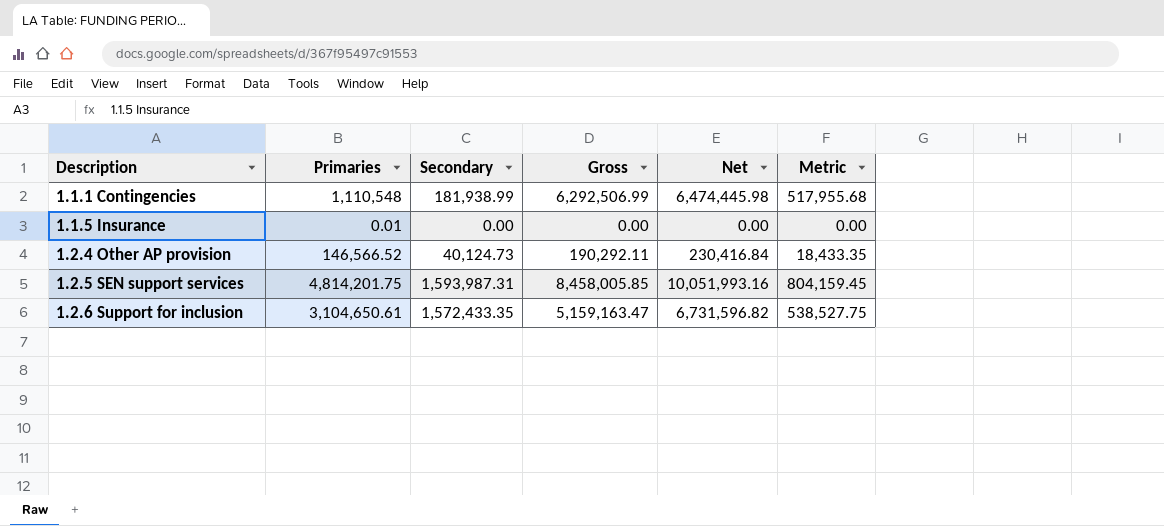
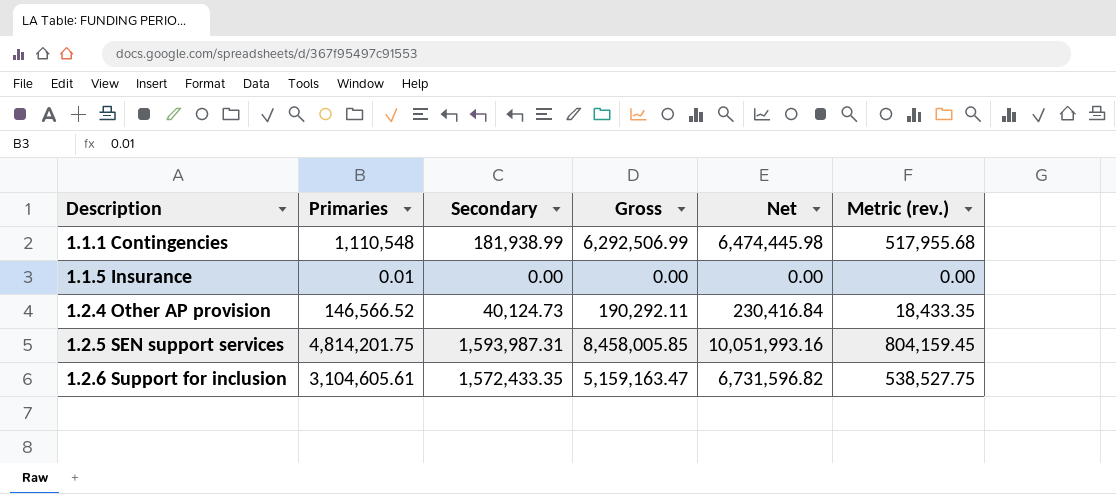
column name: Metric -> Metric (rev.)
1.2.6 Support for inclusion | Primaries: 3,104,650.61 -> 3,104,605.61

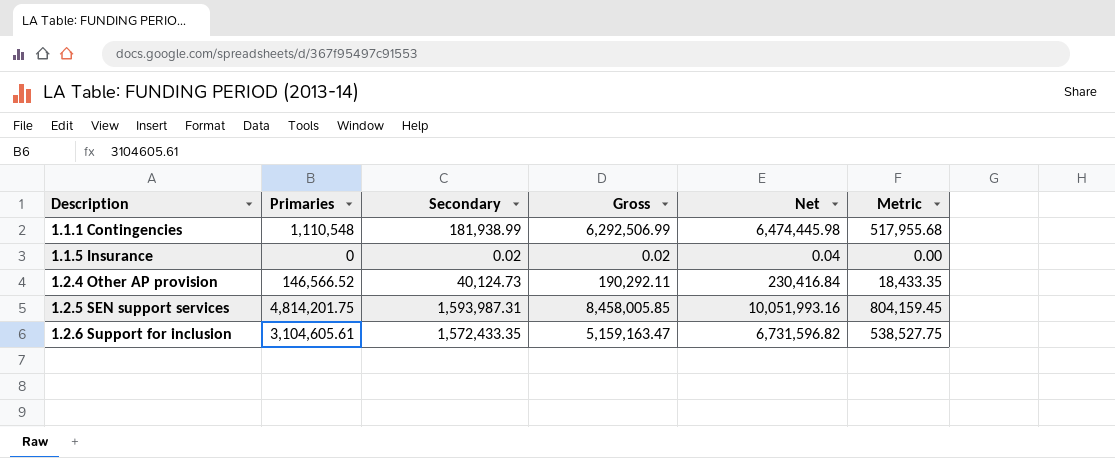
column name: Metric (rev.) -> Metric
1.1.5 Insurance | Primaries: 0.01 -> 0
1.1.5 Insurance | Secondary: 0.00 -> 0.02
1.1.5 Insurance | Gross: 0.00 -> 0.02
1.1.5 Insurance | Net: 0.00 -> 0.04

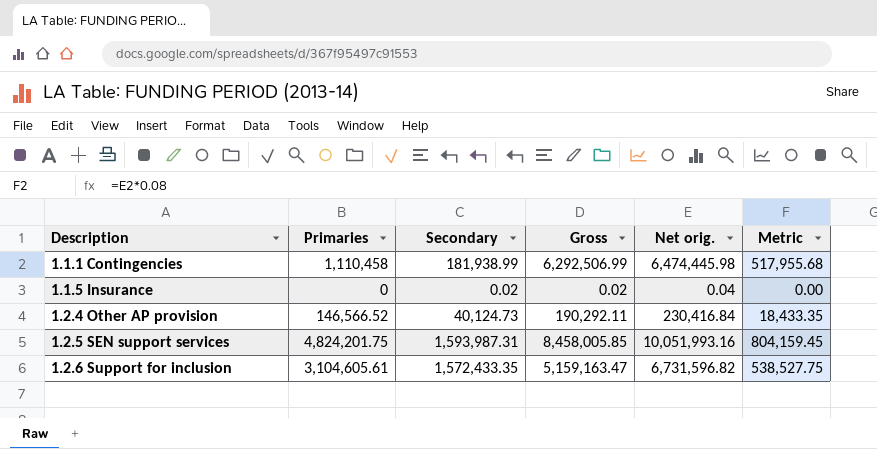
column name: Net -> Net orig.
1.1.1 Contingencies | Primaries: 1,110,548 -> 1,110,458
1.2.5 SEN support services | Primaries: 4,814,201.75 -> 4,824,201.75

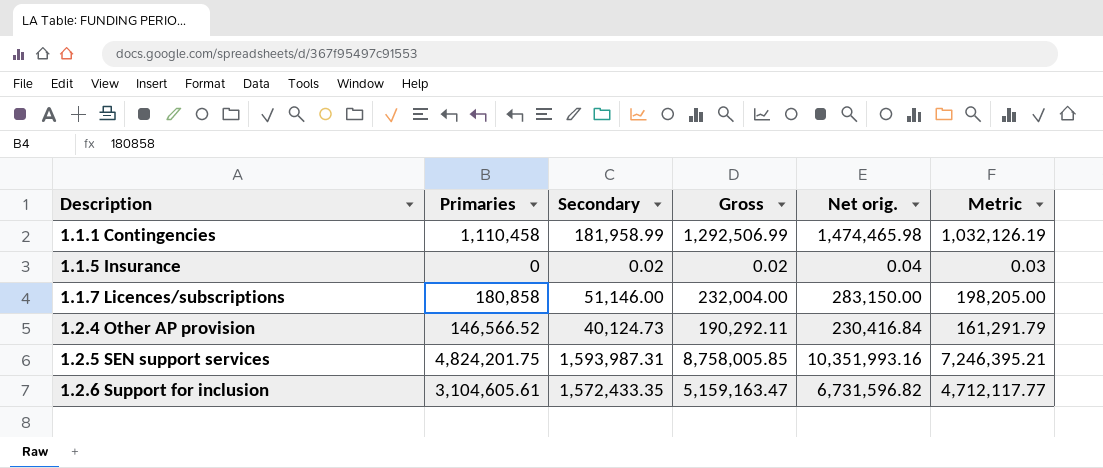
column Metric | formula: [Net orig.] * 0.08 -> [Net orig.] * 0.7
1.1.1 Contingencies | Secondary: 181,938.99 -> 181,958.99
1.1.1 Contingencies | Gross: 6,292,506.99 -> 1,292,506.99
1.1.1 Contingencies | Net orig.: 6,474,445.98 -> 1,474,465.98
row 1.1.7 Licences/subscriptions: none -> 180,858 | 51,146.00 | 232,004.00 | 283,150.00 | 198,205.00
1.2.5 SEN support services | Gross: 8,458,005.85 -> 8,758,005.85
1.2.5 SEN support services | Net orig.: 10,051,993.16 -> 10,351,993.16

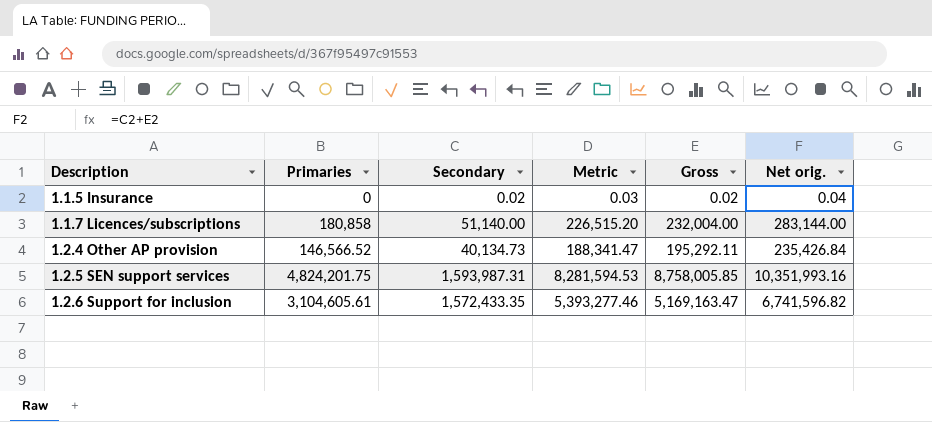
column Metric | formula: [Net orig.] * 0.7 -> [Net orig.] * 0.8
column Metric | position: 6 -> 4
row 1.1.1 Contingencies: 1,110,458 | 181,958.99 | 1,292,506.99 | 1,474,465.98 | 1,032,126.19 -> none
1.1.7 Licences/subscriptions | Secondary: 51,146.00 -> 51,140.00
1.1.7 Licences/subscriptions | Net orig.: 283,150.00 -> 283,144.00
1.2.4 Other AP provision | Secondary: 40,124.73 -> 40,134.73
1.2.4 Other AP provision | Gross: 190,292.11 -> 195,292.11
1.2.4 Other AP provision | Net orig.: 230,416.84 -> 235,426.84
1.2.6 Support for inclusion | Gross: 5,159,163.47 -> 5,169,163.47
1.2.6 Support for inclusion | Net orig.: 6,731,596.82 -> 6,741,596.82

